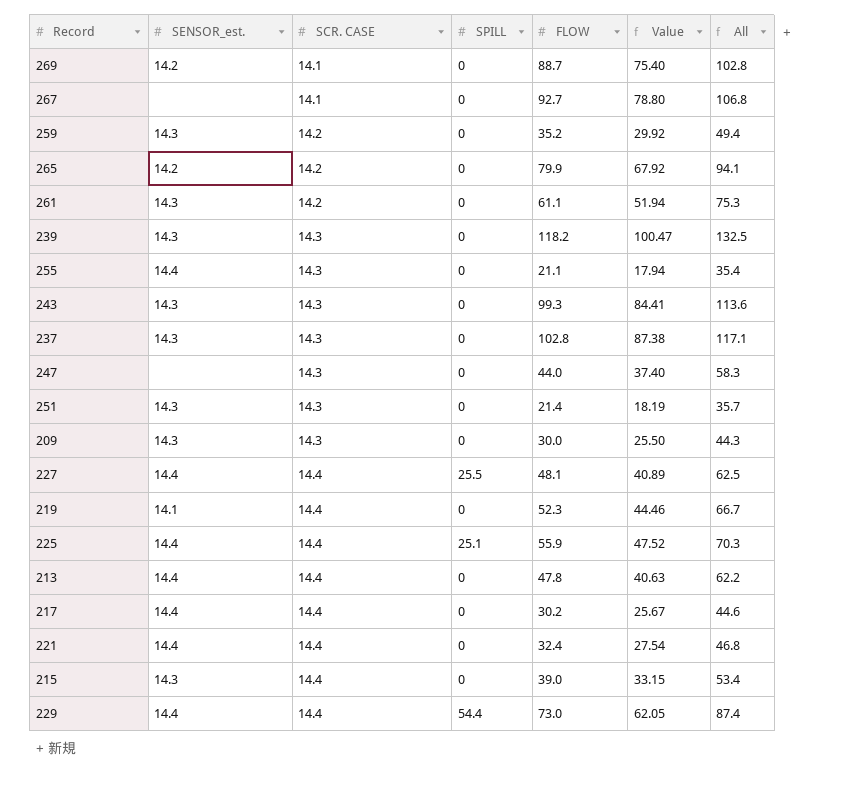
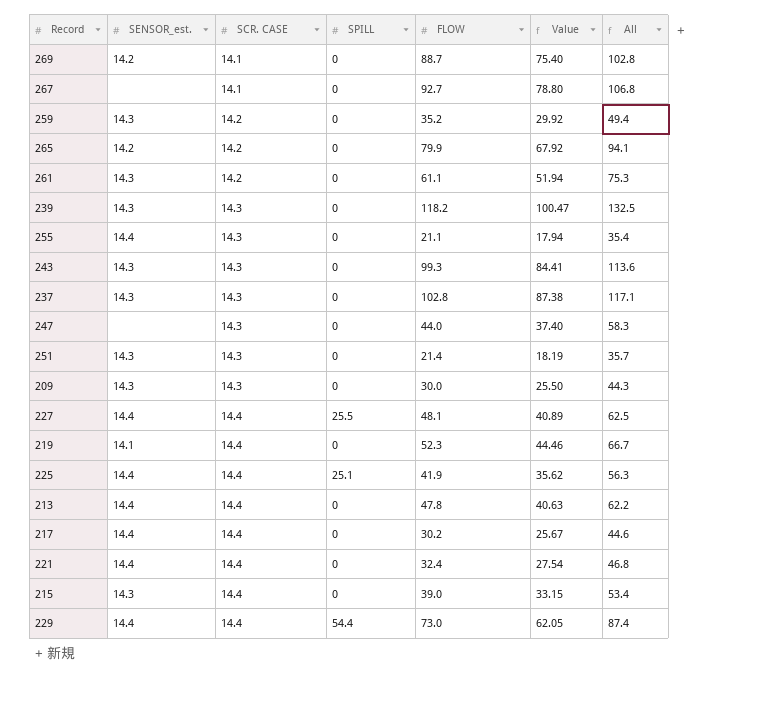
225 | FLOW: 55.9 -> 41.9
225 | Value: 47.52 -> 35.62
225 | All: 70.3 -> 56.3

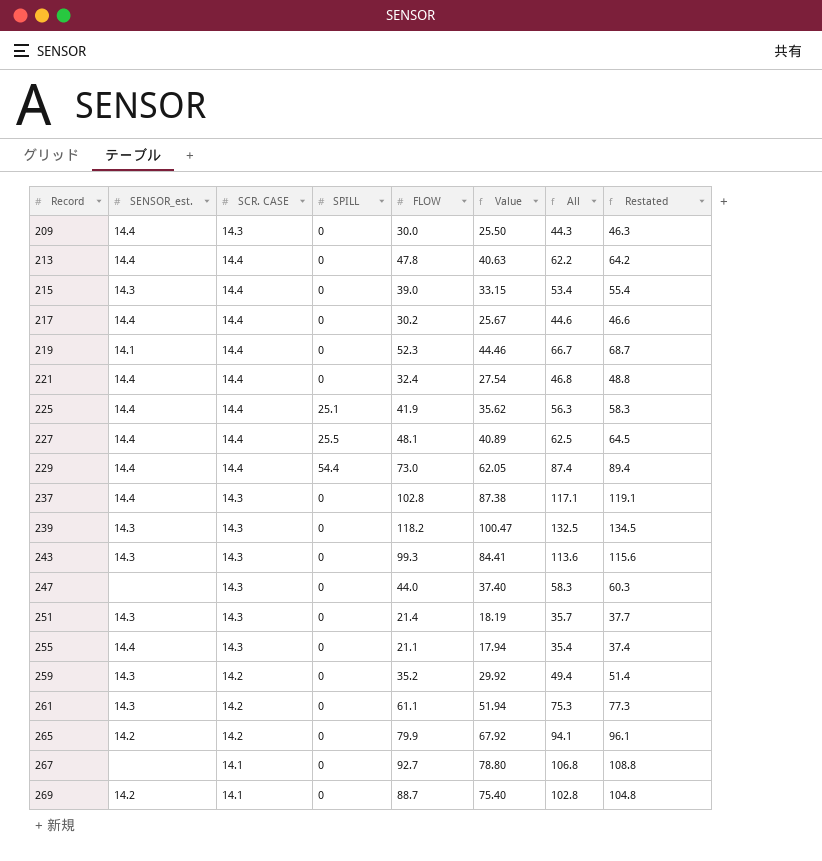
row order: SCR. CASE ascending -> Record ascending
column Restated | formula: none -> [All] + 2
209 | SENSOR_est.: 14.3 -> 14.4
237 | SENSOR_est.: 14.3 -> 14.4

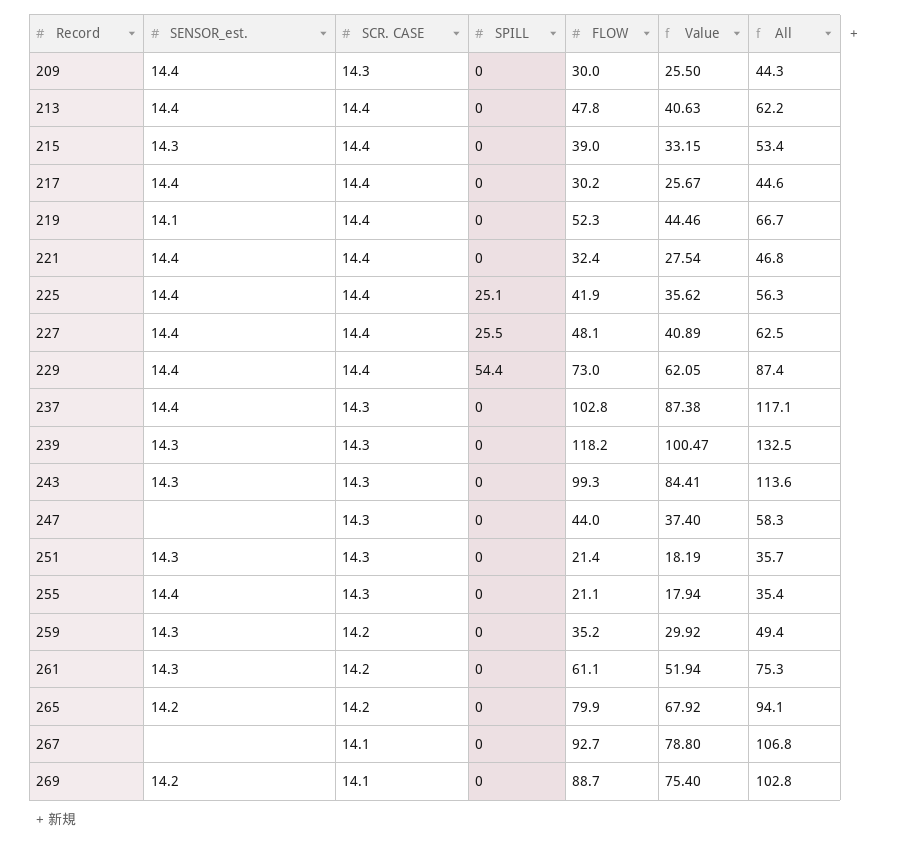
column Restated | formula: [All] + 2 -> none

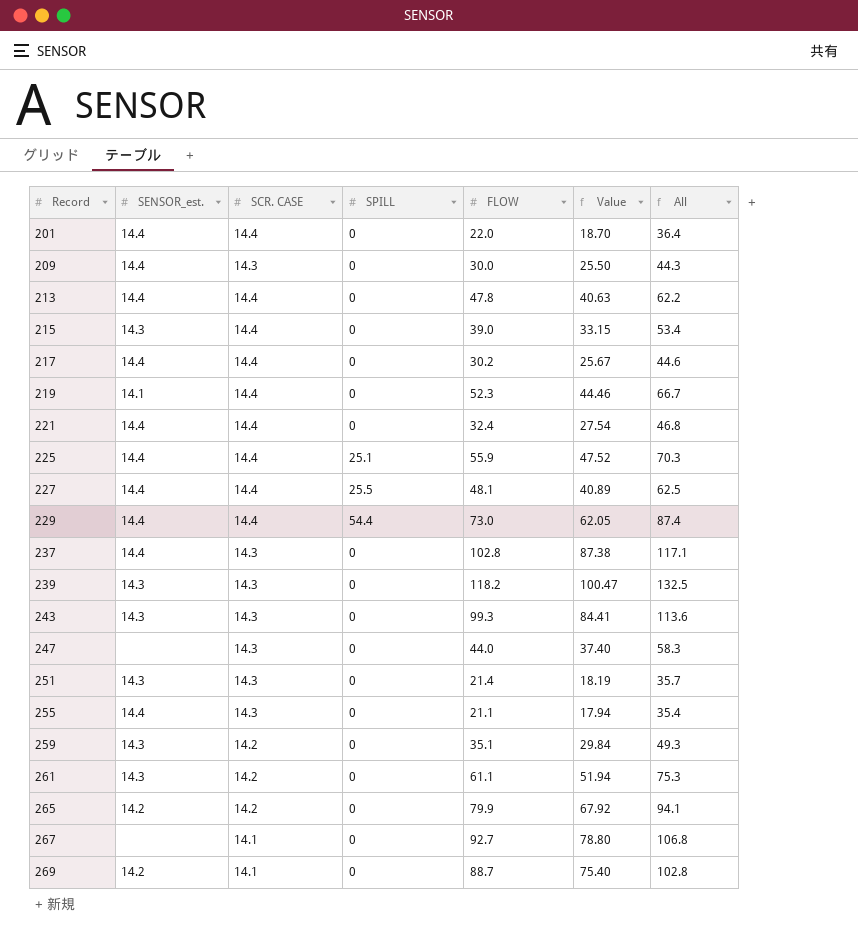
row 201: none -> 14.4 | 14.4 | 0 | 22.0 | 18.70 | 36.4
225 | FLOW: 41.9 -> 55.9
225 | Value: 35.62 -> 47.52
225 | All: 56.3 -> 70.3
259 | FLOW: 35.2 -> 35.1
259 | Value: 29.92 -> 29.84
259 | All: 49.4 -> 49.3

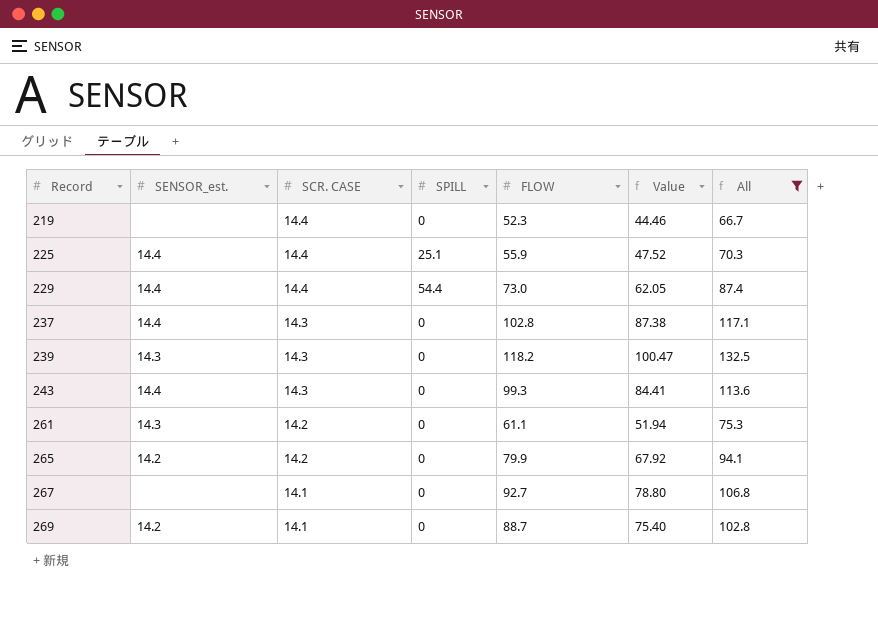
filter: none -> All >= 66.7
219 | SENSOR_est.: 14.1 -> none
243 | SENSOR_est.: 14.3 -> 14.4

